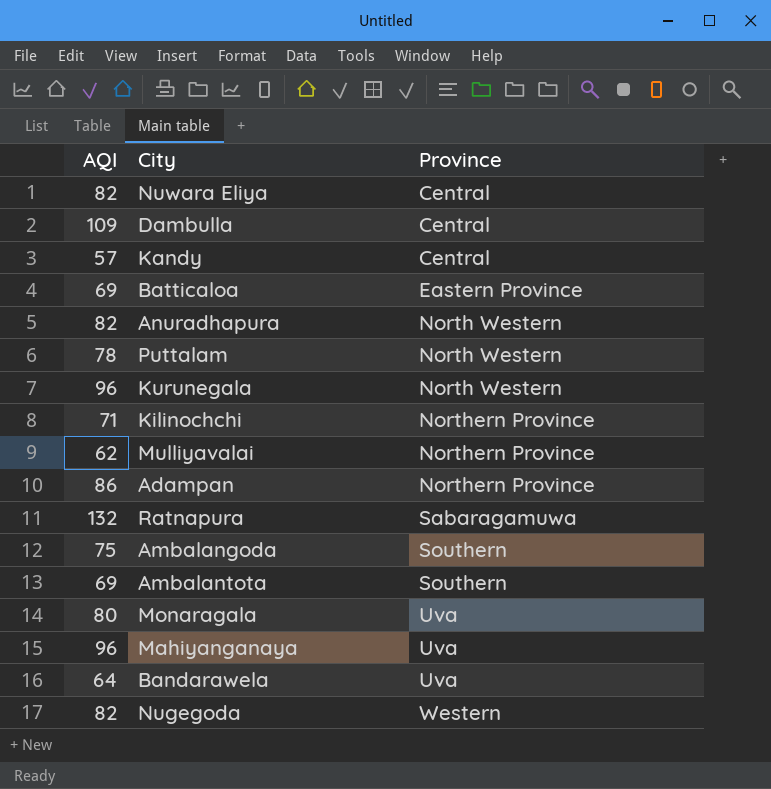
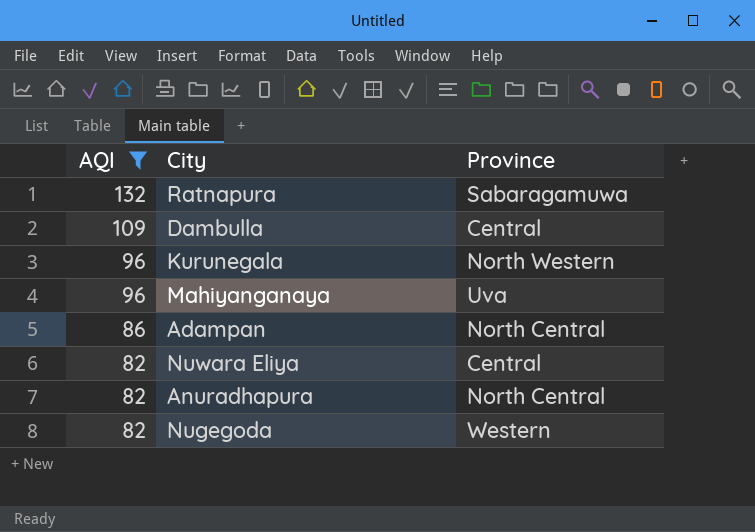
filter: none -> AQI >= 82
row order: Province ascending -> AQI descending
Adampan | Province: Northern Province -> North Central
Anuradhapura | Province: North Western -> North Central

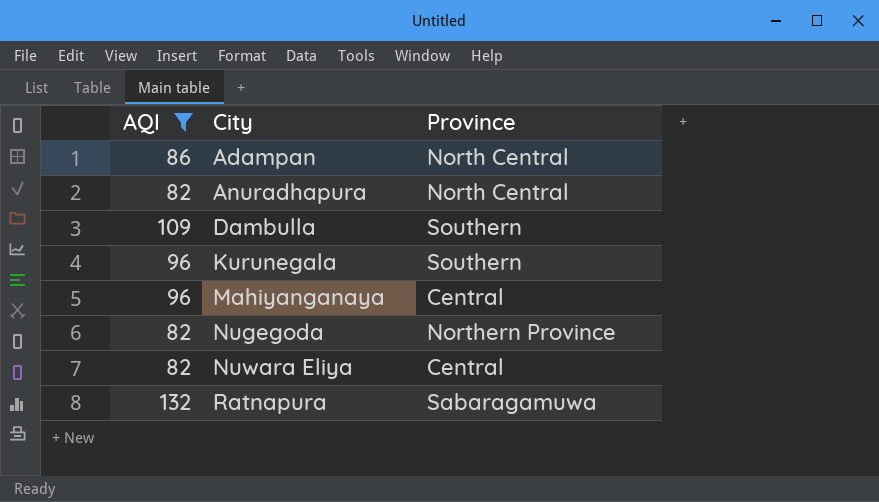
row order: AQI descending -> City ascending
Dambulla | Province: Central -> Southern
Kurunegala | Province: North Western -> Southern
Mahiyanganaya | Province: Uva -> Central
Nugegoda | Province: Western -> Northern Province

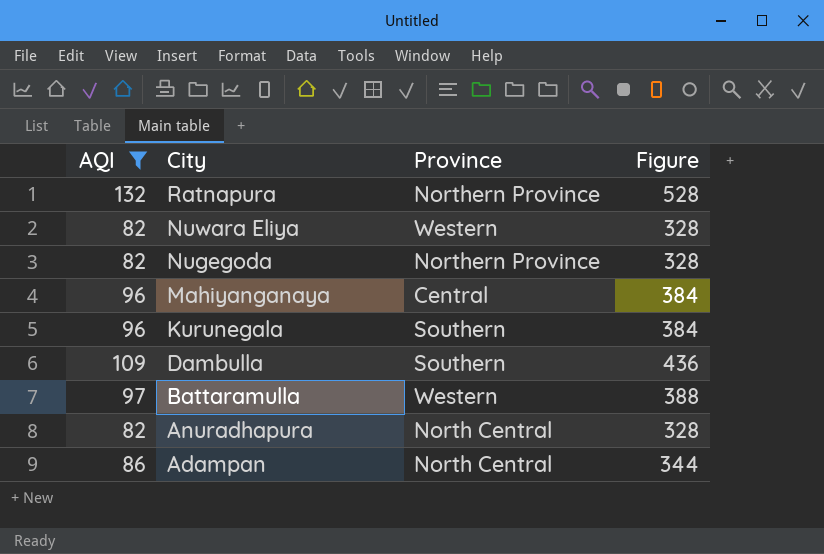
row order: City ascending -> City descending
column Figure | formula: none -> [AQI] * 4
Ratnapura | Province: Sabaragamuwa -> Northern Province
Nuwara Eliya | Province: Central -> Western
row Battaramulla: none -> 97 | Western | 388

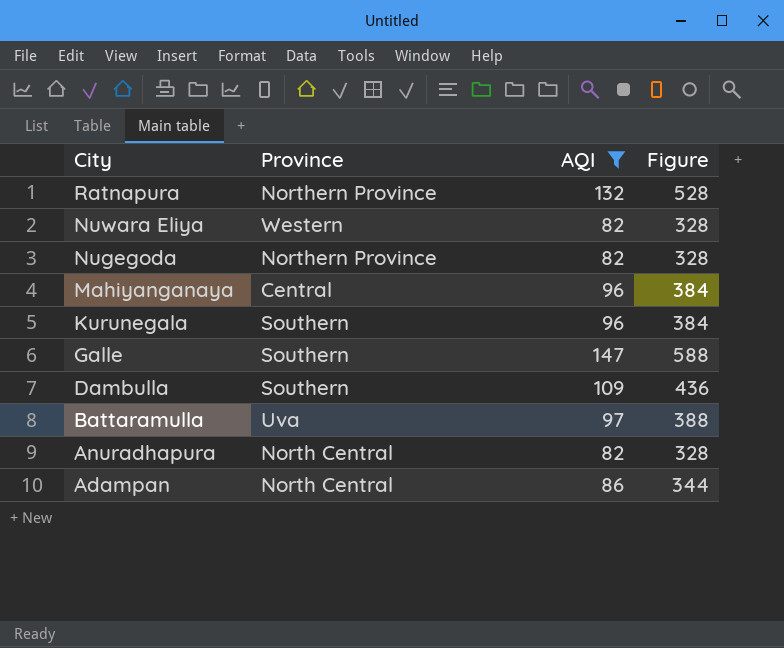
column AQI | position: 1 -> 3
row Galle: none -> Southern | 147 | 588
Battaramulla | Province: Western -> Uva

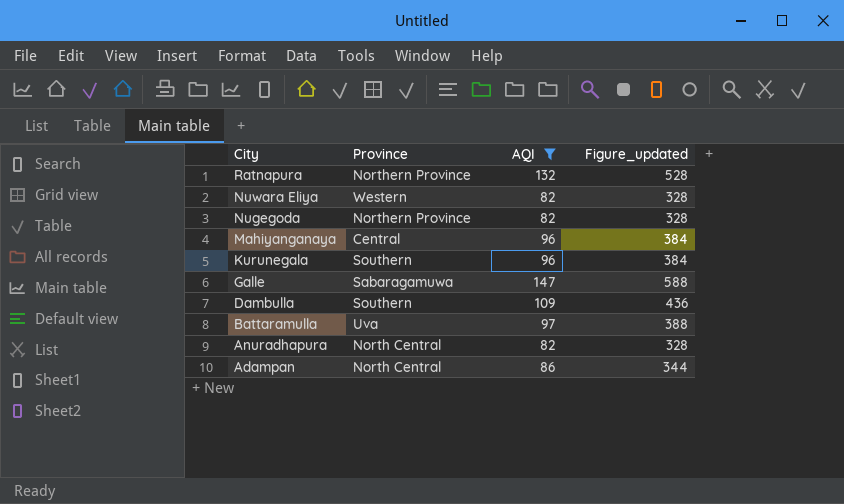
column name: Figure -> Figure_updated
Galle | Province: Southern -> Sabaragamuwa

